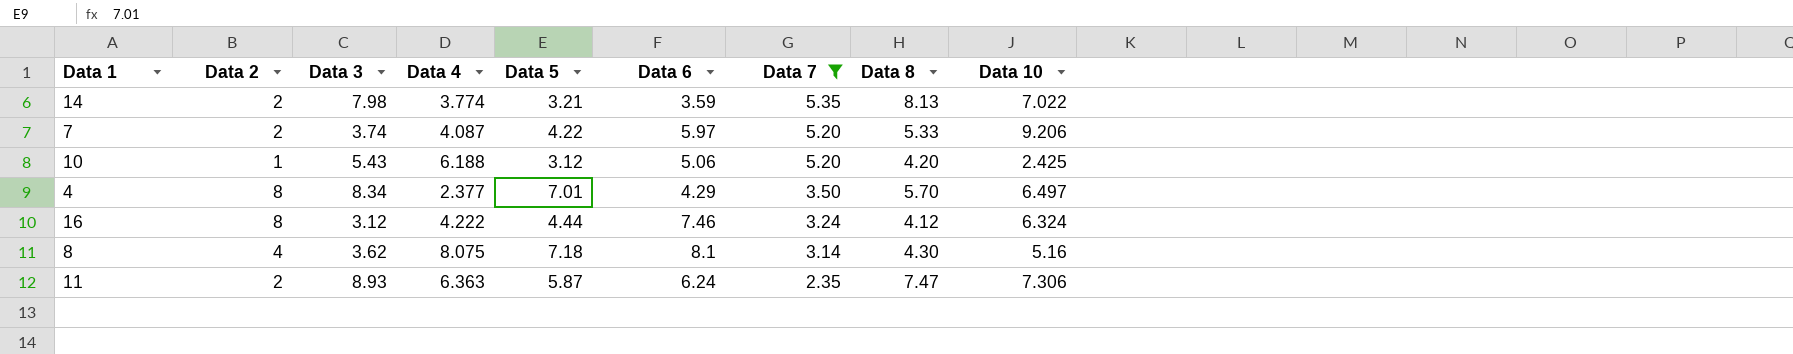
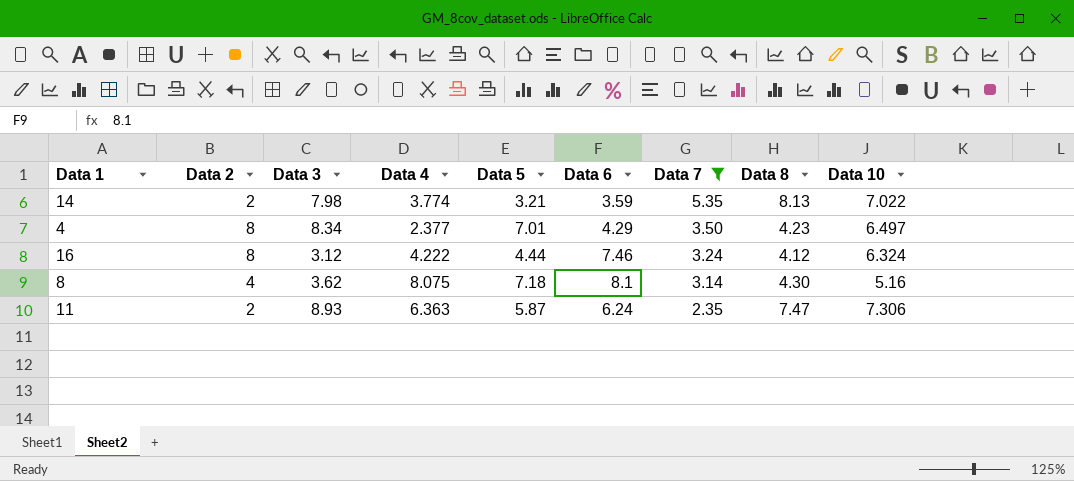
row 7: 2 | 3.74 | 4.087 | 4.22 | 5.97 | 5.20 | 5.33 | 9.206 -> none
row 10: 1 | 5.43 | 6.188 | 3.12 | 5.06 | 5.20 | 4.20 | 2.425 -> none
4 | Data 8: 5.70 -> 4.23

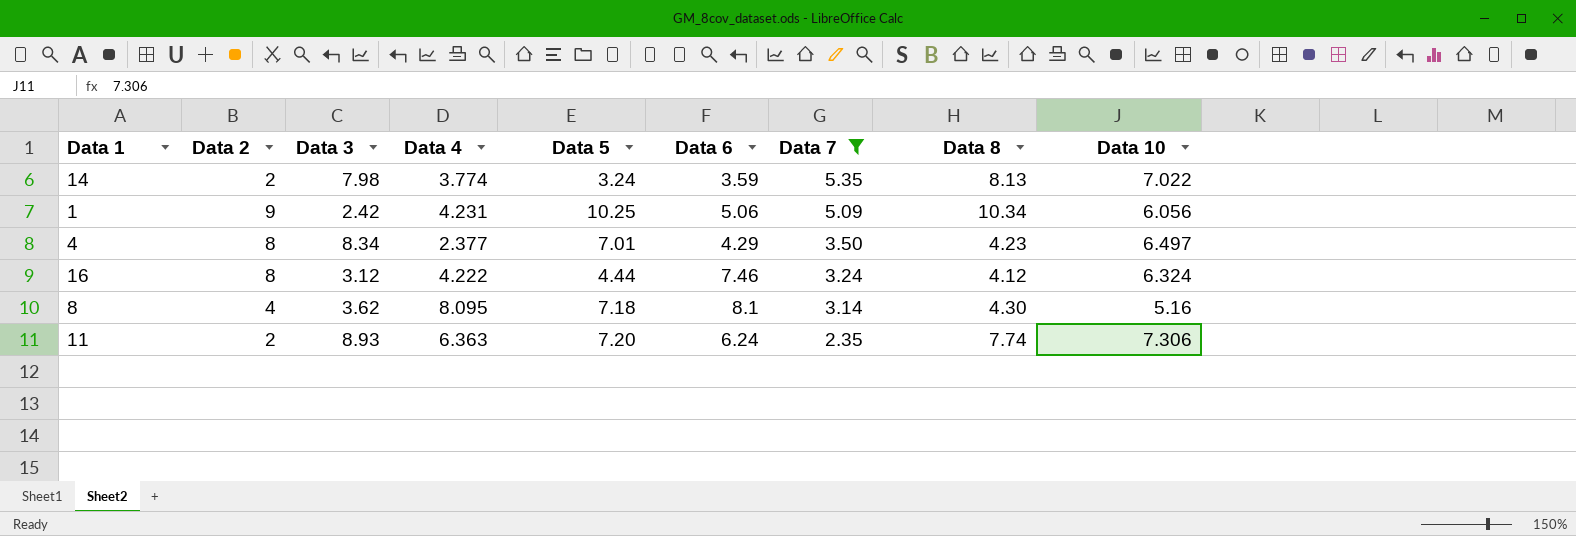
14 | Data 5: 3.21 -> 3.24
row 1: none -> 9 | 2.42 | 4.231 | 10.25 | 5.06 | 5.09 | 10.34 | 6.056
8 | Data 4: 8.075 -> 8.095
11 | Data 5: 5.87 -> 7.20
11 | Data 8: 7.47 -> 7.74

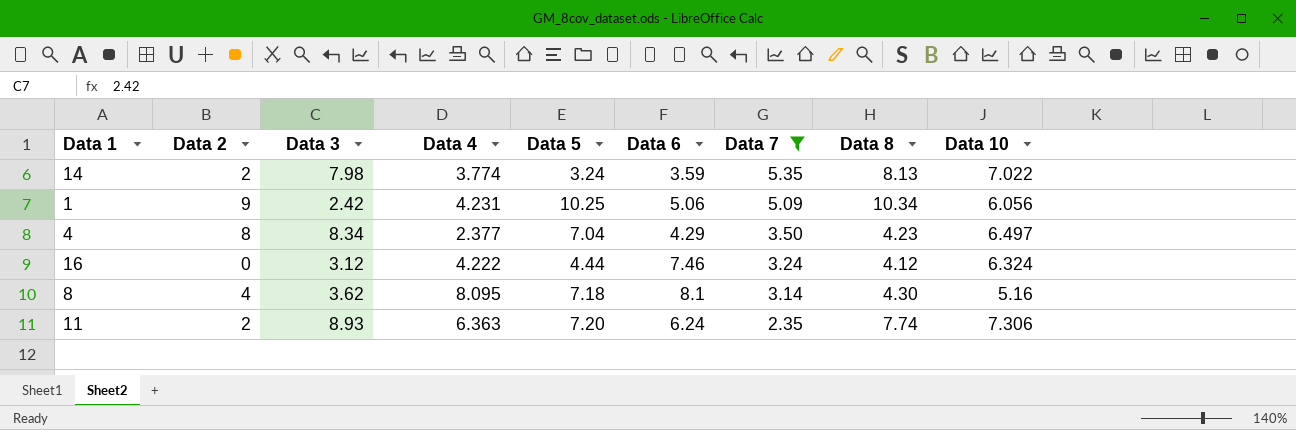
4 | Data 5: 7.01 -> 7.04
16 | Data 2: 8 -> 0

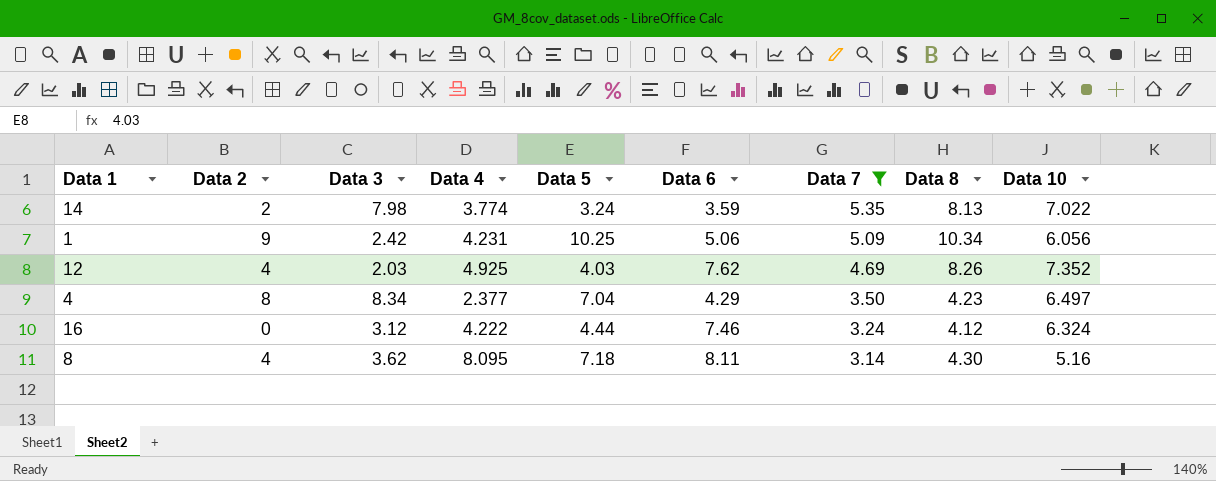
row 11: 2 | 8.93 | 6.363 | 7.20 | 6.24 | 2.35 | 7.74 | 7.306 -> none
row 12: none -> 4 | 2.03 | 4.925 | 4.03 | 7.62 | 4.69 | 8.26 | 7.352
8 | Data 6: 8.1 -> 8.11

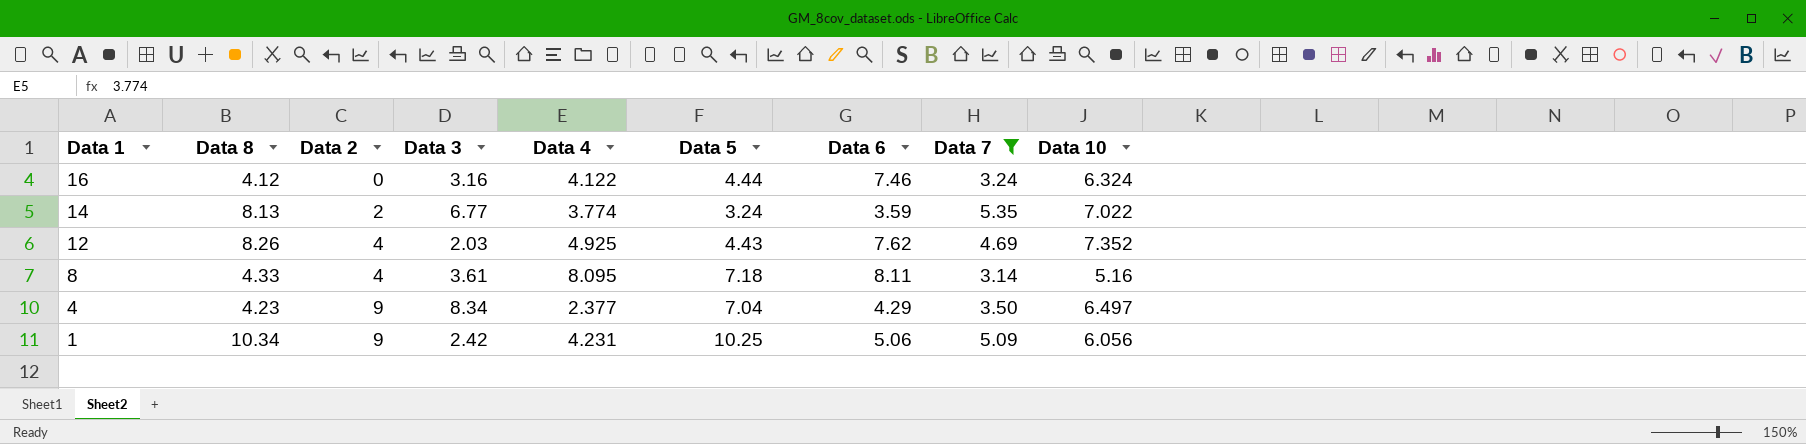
row order: Data 7 descending -> Data 1 descending
column Data 8 | position: 8 -> 2
16 | Data 3: 3.12 -> 3.16
16 | Data 4: 4.222 -> 4.122
14 | Data 3: 7.98 -> 6.77
12 | Data 5: 4.03 -> 4.43
8 | Data 8: 4.30 -> 4.33
8 | Data 3: 3.62 -> 3.61
4 | Data 2: 8 -> 9

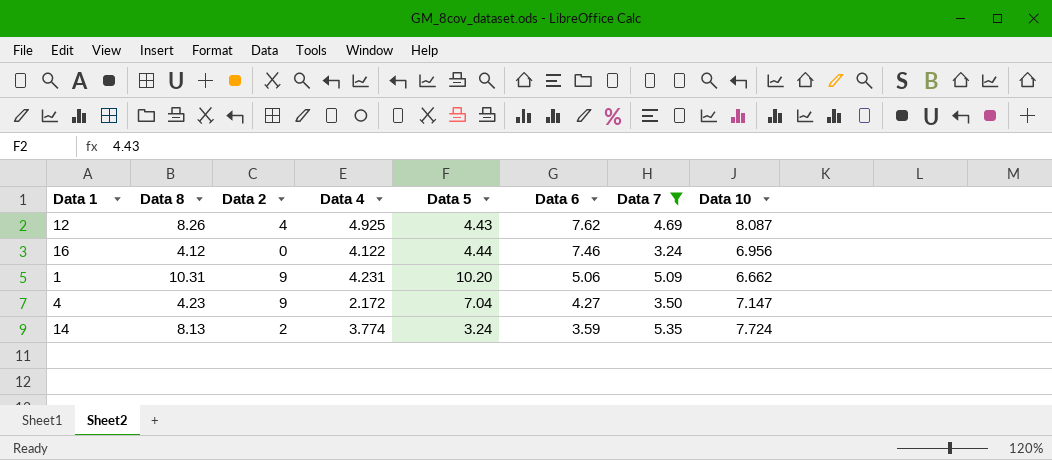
row order: Data 1 descending -> Data 6 descending
column Data 3 | position: 4 -> none
row 8: 4.33 | 4 | 3.61 | 8.095 | 7.18 | 8.11 | 3.14 | 5.16 -> none
12 | Data 10: 7.352 -> 8.087
16 | Data 10: 6.324 -> 6.956
1 | Data 8: 10.34 -> 10.31
1 | Data 5: 10.25 -> 10.20
1 | Data 10: 6.056 -> 6.662
4 | Data 4: 2.377 -> 2.172
4 | Data 6: 4.29 -> 4.27
4 | Data 10: 6.497 -> 7.147
14 | Data 10: 7.022 -> 7.724

